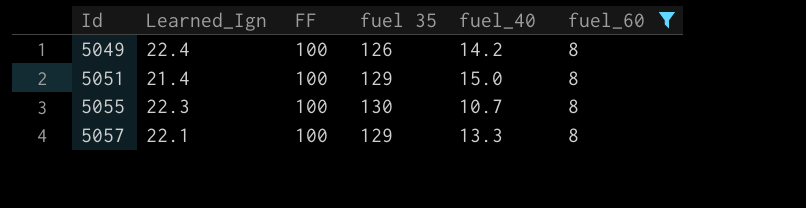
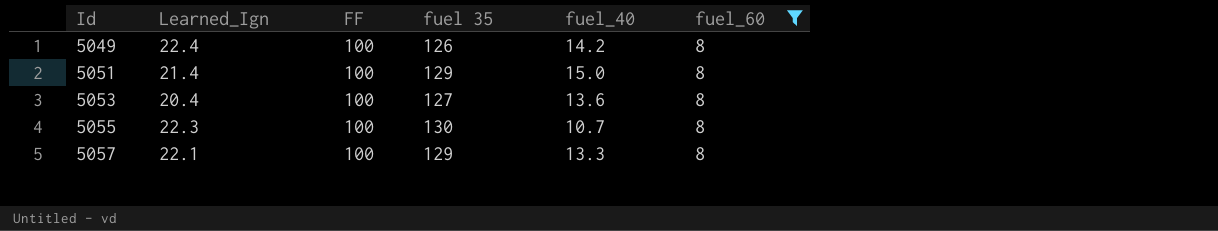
row 5053: none -> 20.4 | 100 | 127 | 13.6 | 8

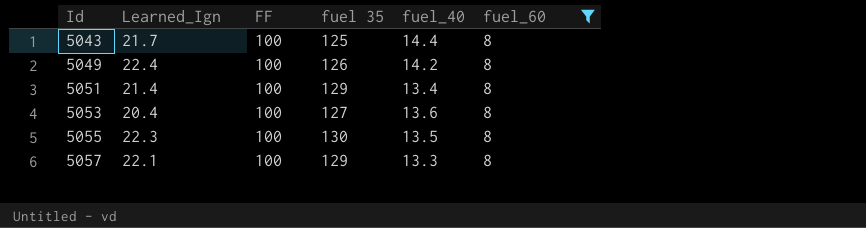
row 5043: none -> 21.7 | 100 | 125 | 14.4 | 8
5051 | fuel_40: 15.0 -> 13.4
5055 | fuel_40: 10.7 -> 13.5

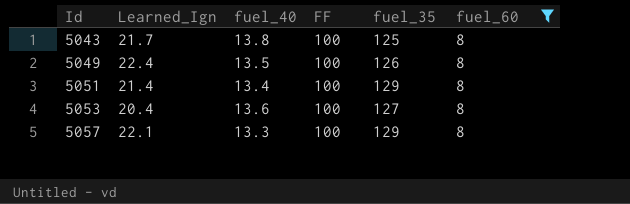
column fuel_40 | position: 5 -> 3
column name: fuel 35 -> fuel_35
row 5055: 22.3 | 100 | 130 | 13.5 | 8 -> none
5043 | fuel_40: 14.4 -> 13.8
5049 | fuel_40: 14.2 -> 13.5

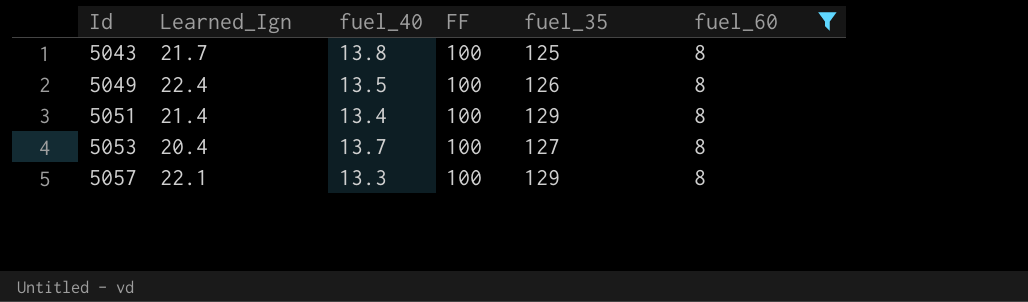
5053 | fuel_40: 13.6 -> 13.7

